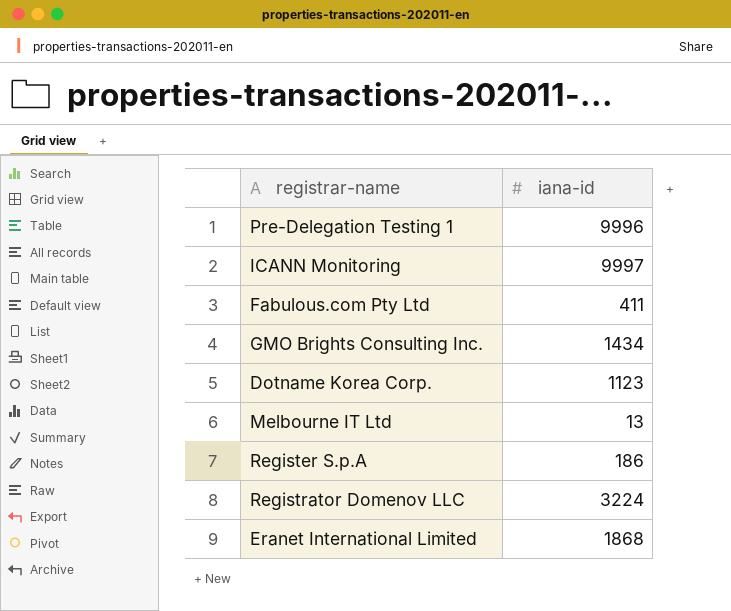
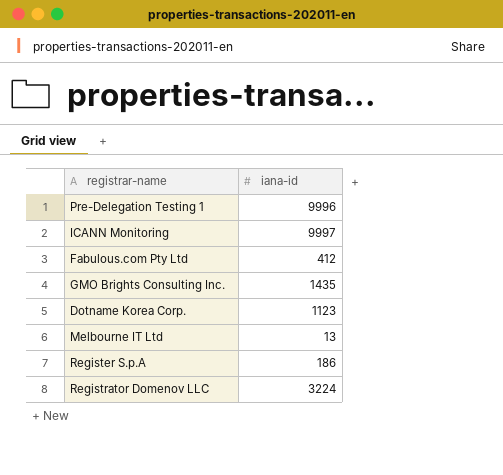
row Eranet International Limited: 1868 -> none
Fabulous.com Pty Ltd | iana-id: 411 -> 412
GMO Brights Consulting Inc. | iana-id: 1434 -> 1435

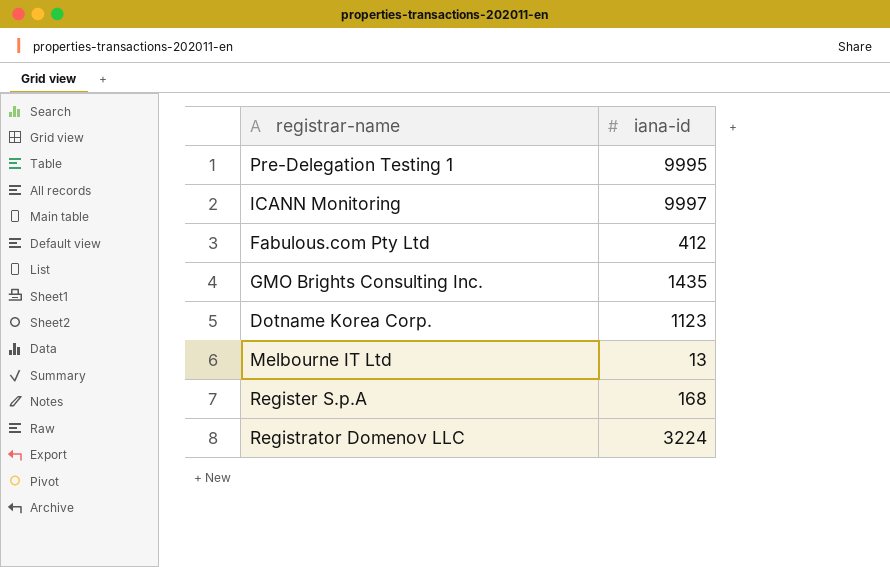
Pre-Delegation Testing 1 | iana-id: 9996 -> 9995
Register S.p.A | iana-id: 186 -> 168

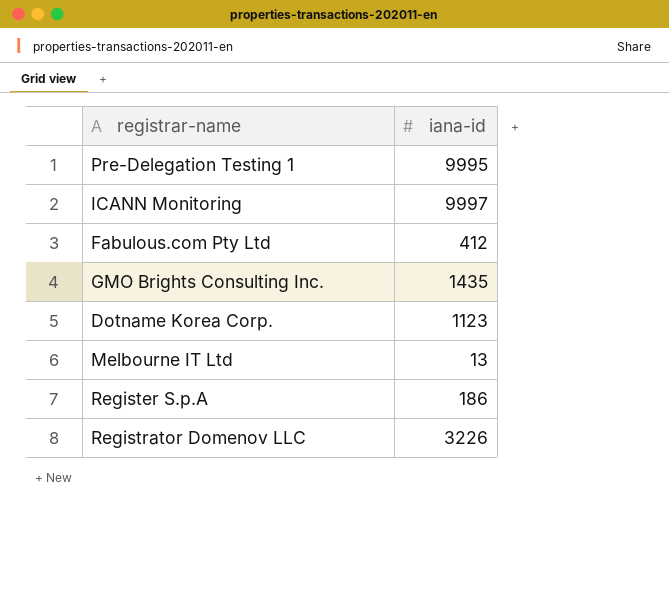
Register S.p.A | iana-id: 168 -> 186
Registrator Domenov LLC | iana-id: 3224 -> 3226

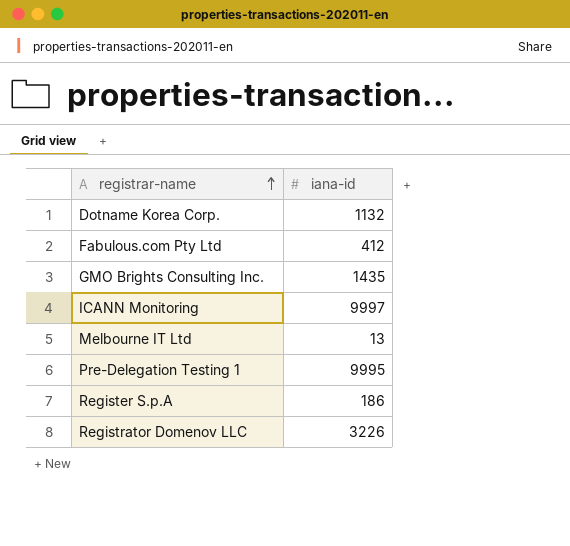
row order: none -> registrar-name ascending
Dotname Korea Corp. | iana-id: 1123 -> 1132

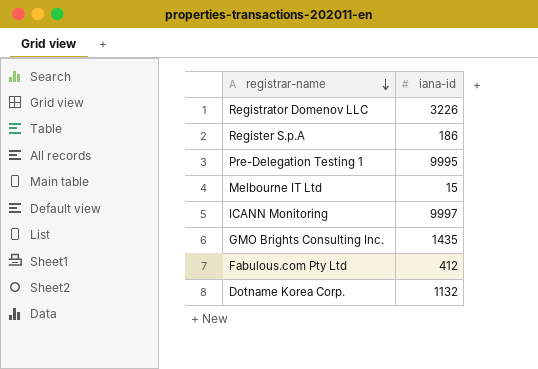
row order: registrar-name ascending -> registrar-name descending
Melbourne IT Ltd | iana-id: 13 -> 15

